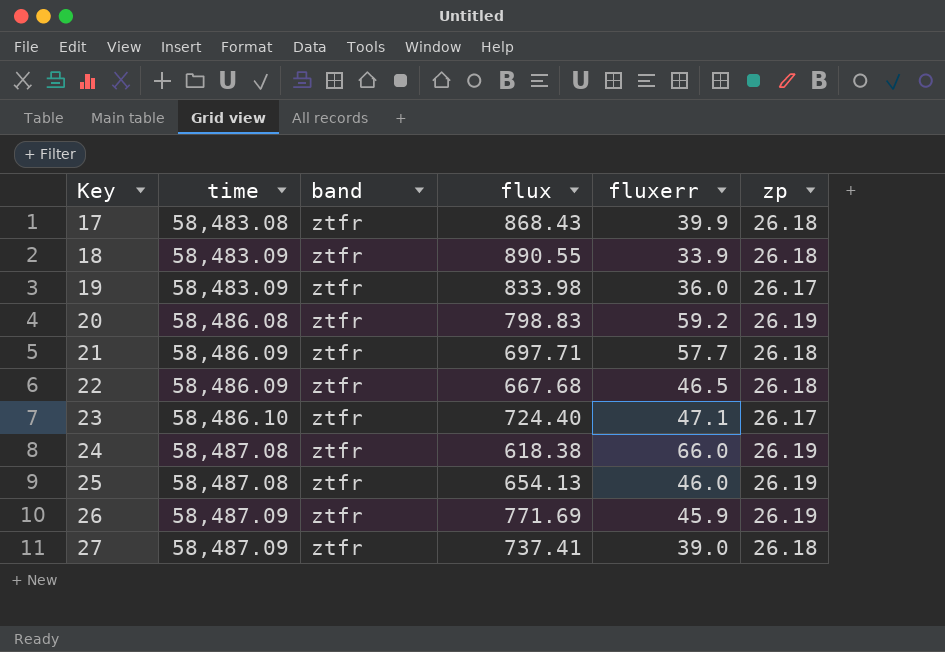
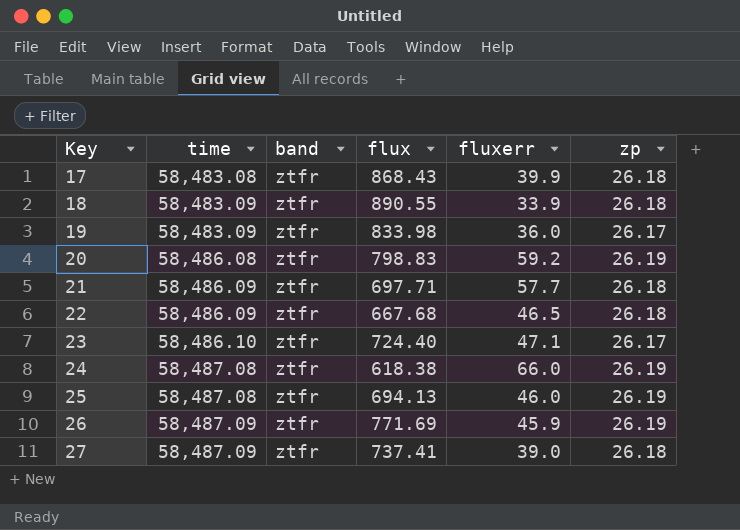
25 | flux: 654.13 -> 694.13

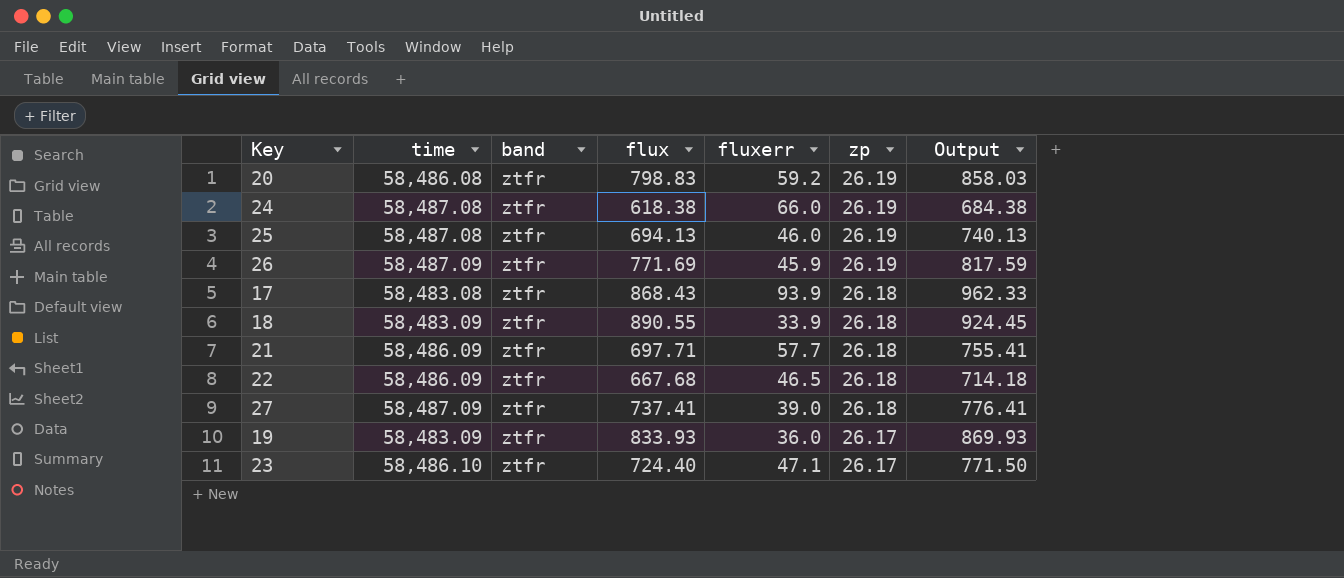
row order: Key ascending -> zp descending
column Output | formula: none -> [flux] + [fluxerr]
17 | fluxerr: 39.9 -> 93.9
19 | flux: 833.98 -> 833.93

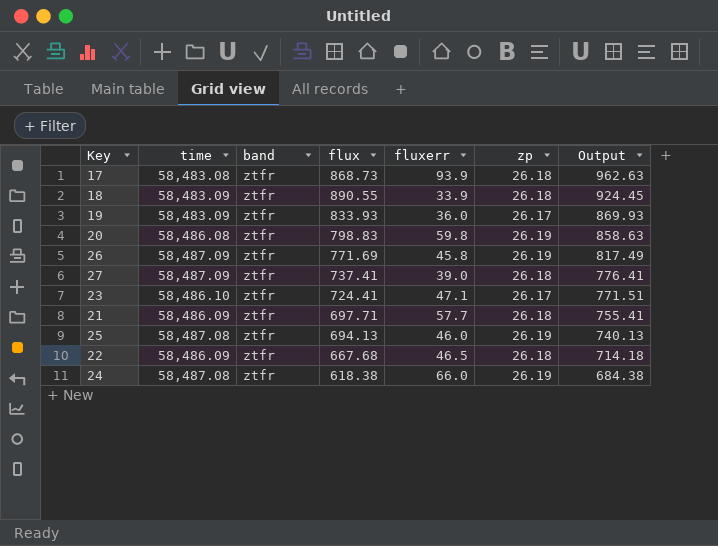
row order: zp descending -> Output descending
17 | flux: 868.43 -> 868.73
17 | Output: 962.33 -> 962.63
20 | fluxerr: 59.2 -> 59.8
20 | Output: 858.03 -> 858.63
26 | fluxerr: 45.9 -> 45.8
26 | Output: 817.59 -> 817.49
23 | flux: 724.40 -> 724.41
23 | Output: 771.50 -> 771.51

